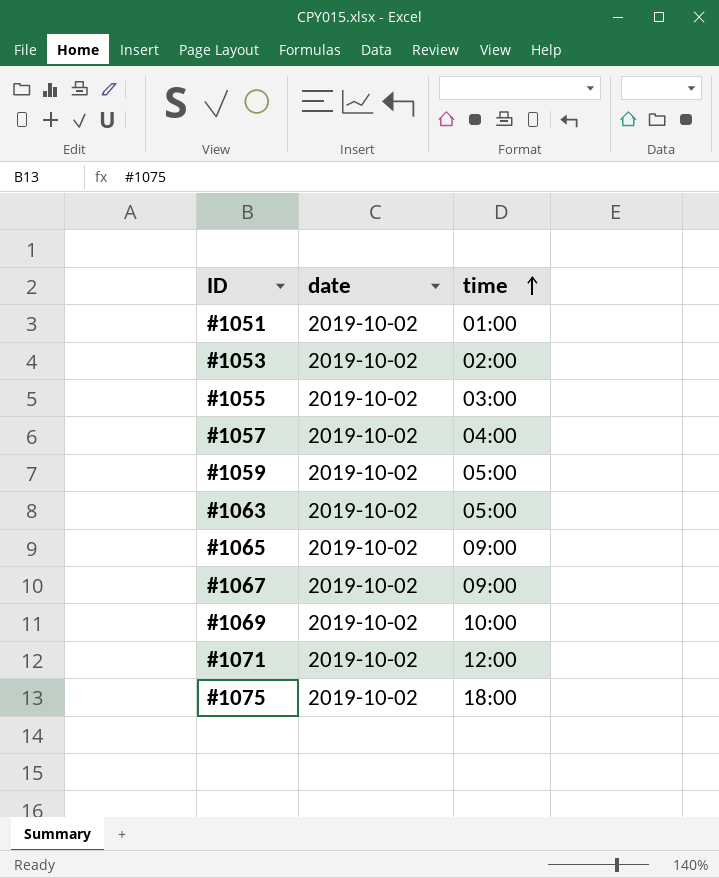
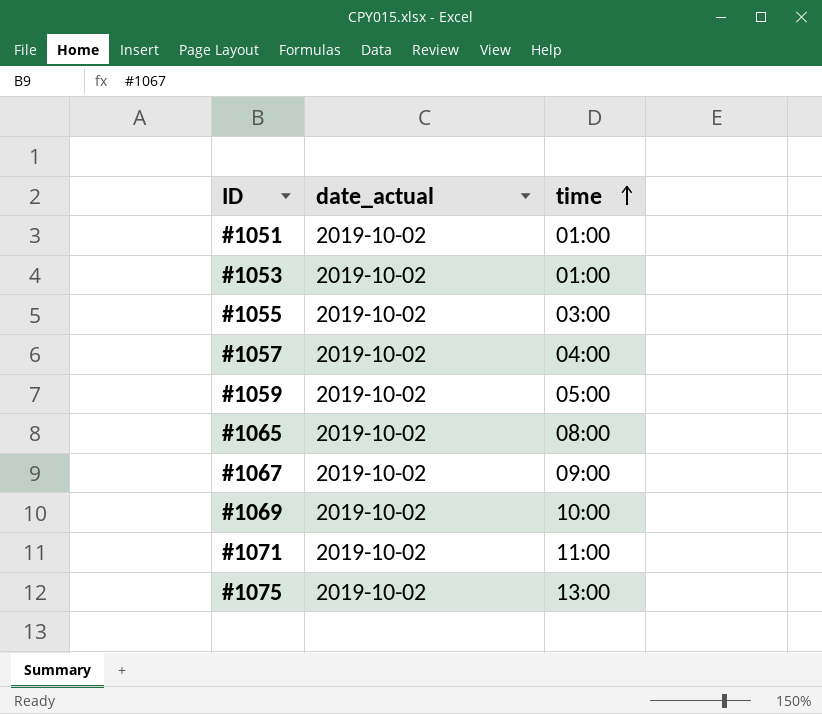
column name: date -> date_actual
row #1063: 2019-10-02 | 05:00 -> none
#1053 | time: 02:00 -> 01:00
#1065 | time: 09:00 -> 08:00
#1071 | time: 12:00 -> 11:00
#1075 | time: 18:00 -> 13:00

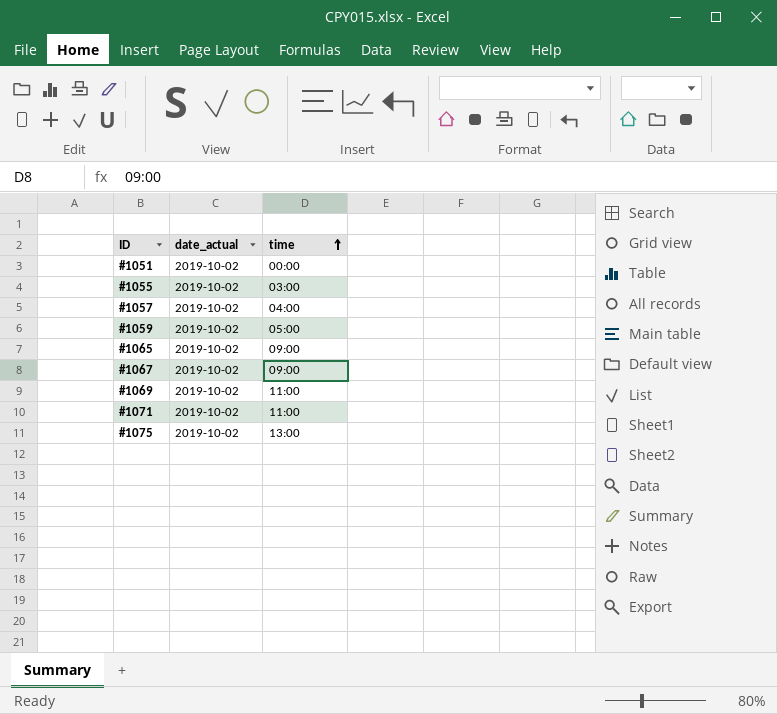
row #1053: 2019-10-02 | 01:00 -> none
#1051 | time: 01:00 -> 00:00
#1065 | time: 08:00 -> 09:00
#1069 | time: 10:00 -> 11:00

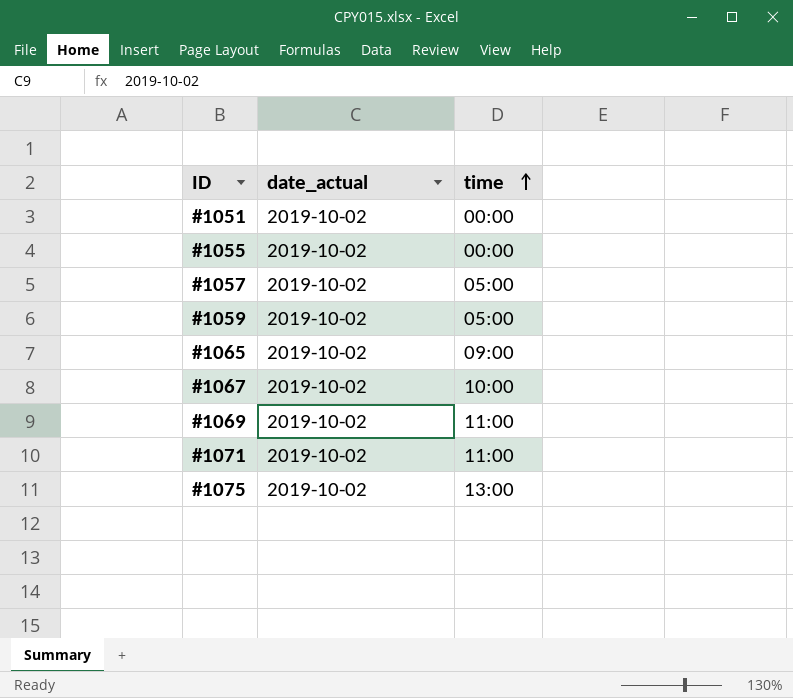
#1055 | time: 03:00 -> 00:00
#1057 | time: 04:00 -> 05:00
#1067 | time: 09:00 -> 10:00

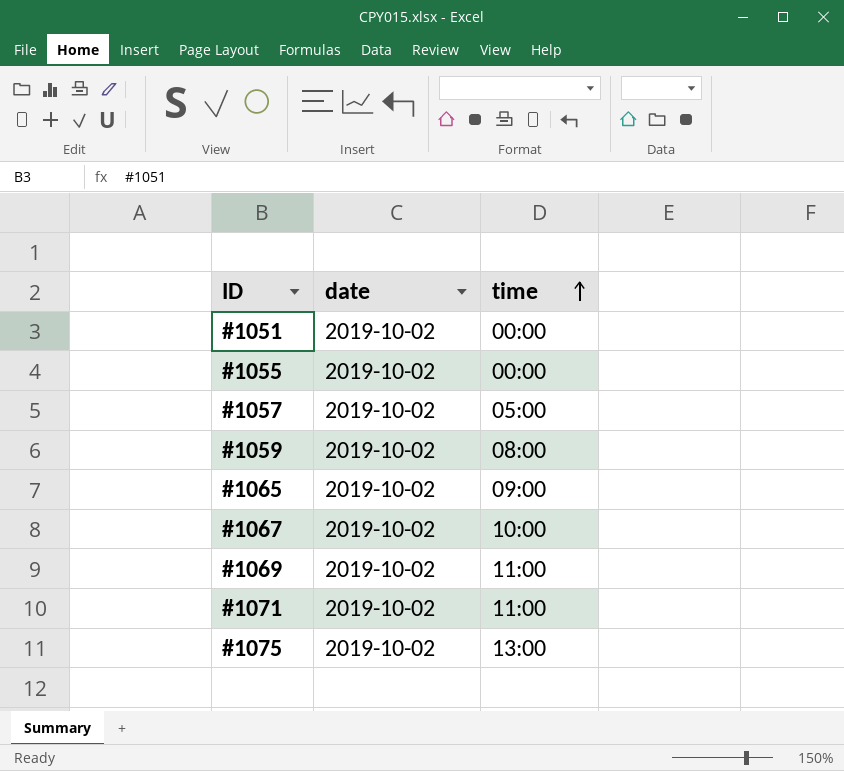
column name: date_actual -> date
#1059 | time: 05:00 -> 08:00

